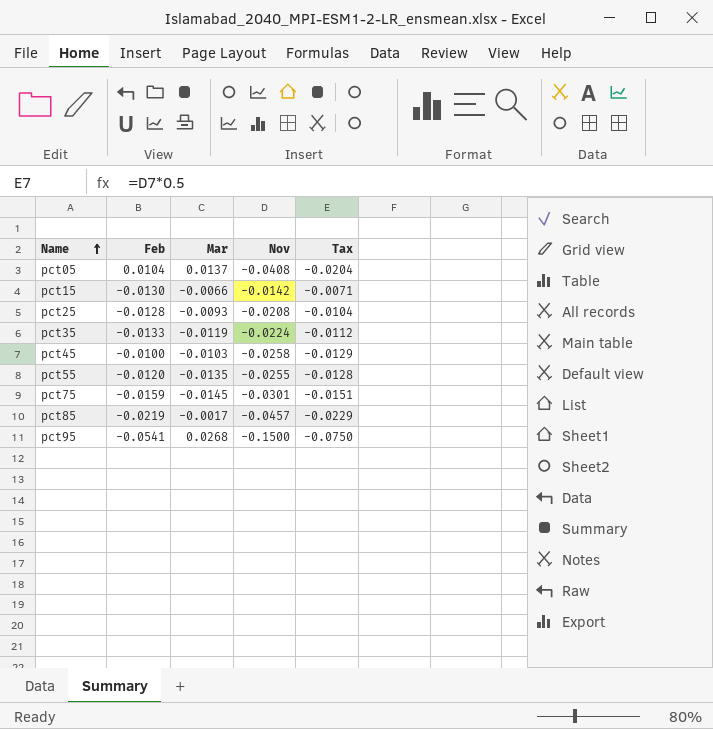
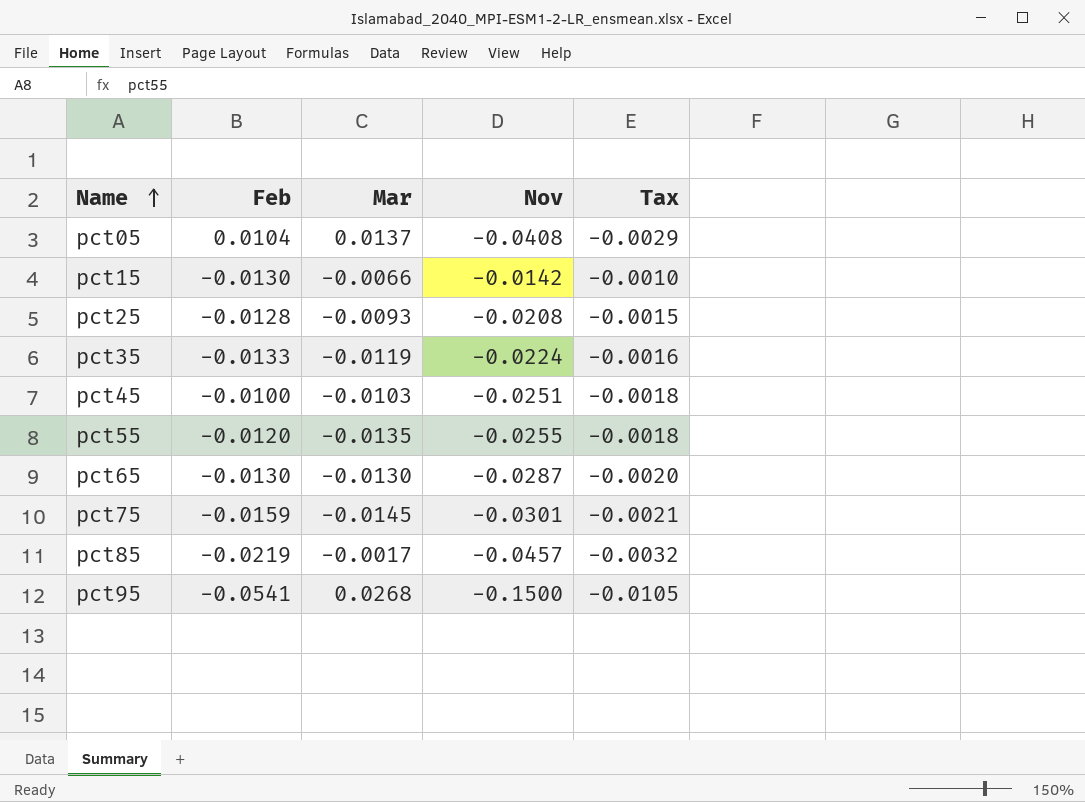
column Tax | formula: [Nov] * 0.5 -> [Nov] * 0.07
pct45 | Nov: -0.0258 -> -0.0251
row pct65: none -> -0.0130 | -0.0130 | -0.0287 | -0.0020

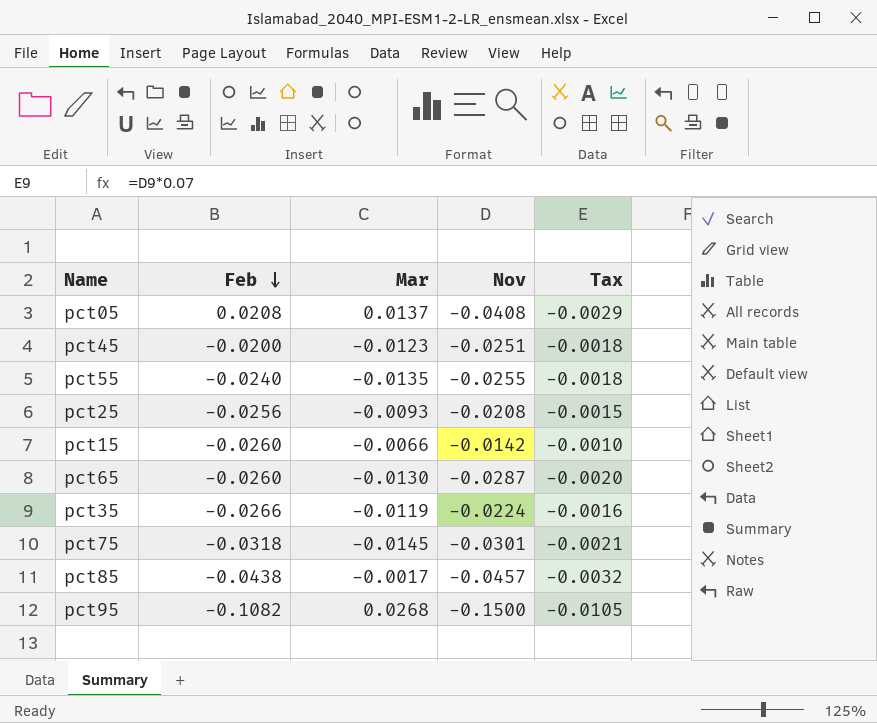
row order: Name ascending -> Feb descending
pct05 | Feb: 0.0104 -> 0.0208
pct45 | Feb: -0.0100 -> -0.0200
pct45 | Mar: -0.0103 -> -0.0123
pct55 | Feb: -0.0120 -> -0.0240
pct25 | Feb: -0.0128 -> -0.0256
pct15 | Feb: -0.0130 -> -0.0260
pct65 | Feb: -0.0130 -> -0.0260
pct35 | Feb: -0.0133 -> -0.0266
pct75 | Feb: -0.0159 -> -0.0318
pct85 | Feb: -0.0219 -> -0.0438
pct95 | Feb: -0.0541 -> -0.1082

